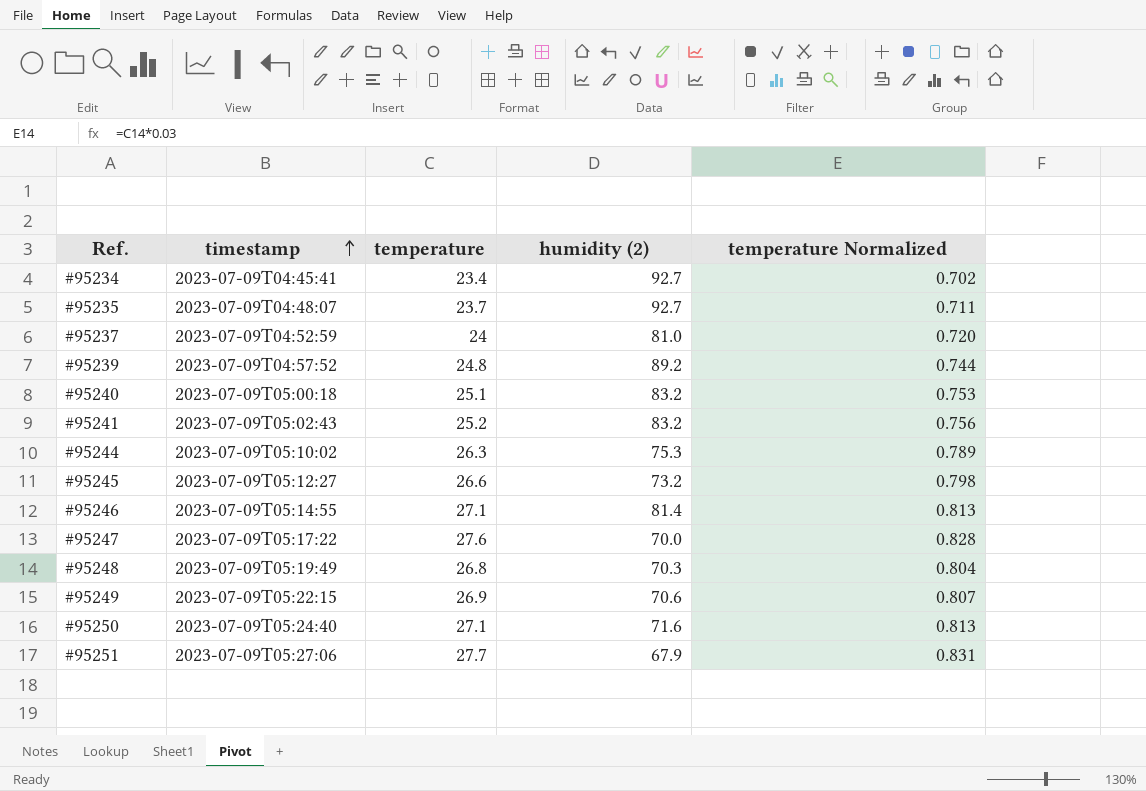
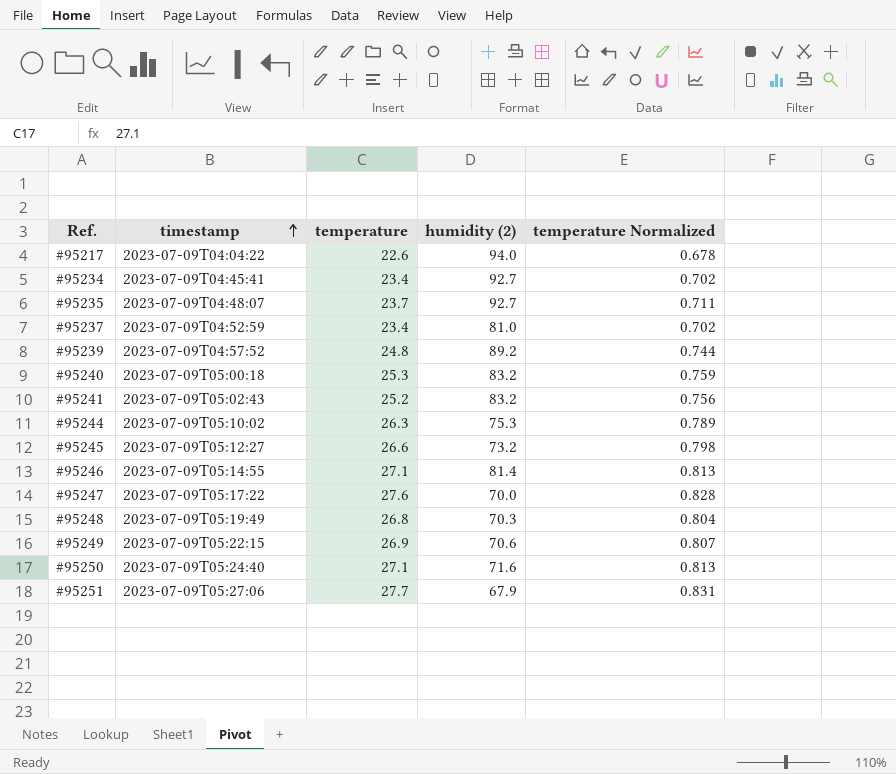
row #95217: none -> 2023-07-09T04:04:22 | 22.6 | 94.0 | 0.678
#95237 | temperature: 24 -> 23.4
#95237 | temperature Normalized: 0.720 -> 0.702
#95240 | temperature: 25.1 -> 25.3
#95240 | temperature Normalized: 0.753 -> 0.759

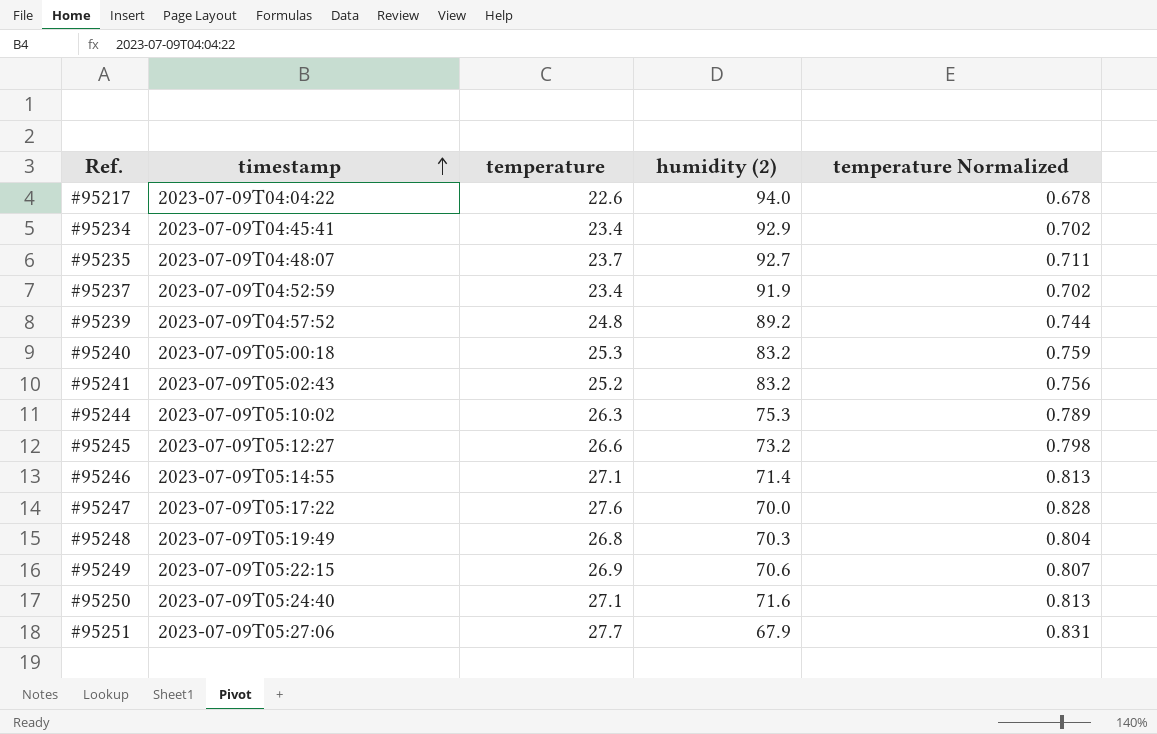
#95234 | humidity (2): 92.7 -> 92.9
#95237 | humidity (2): 81.0 -> 91.9
#95246 | humidity (2): 81.4 -> 71.4

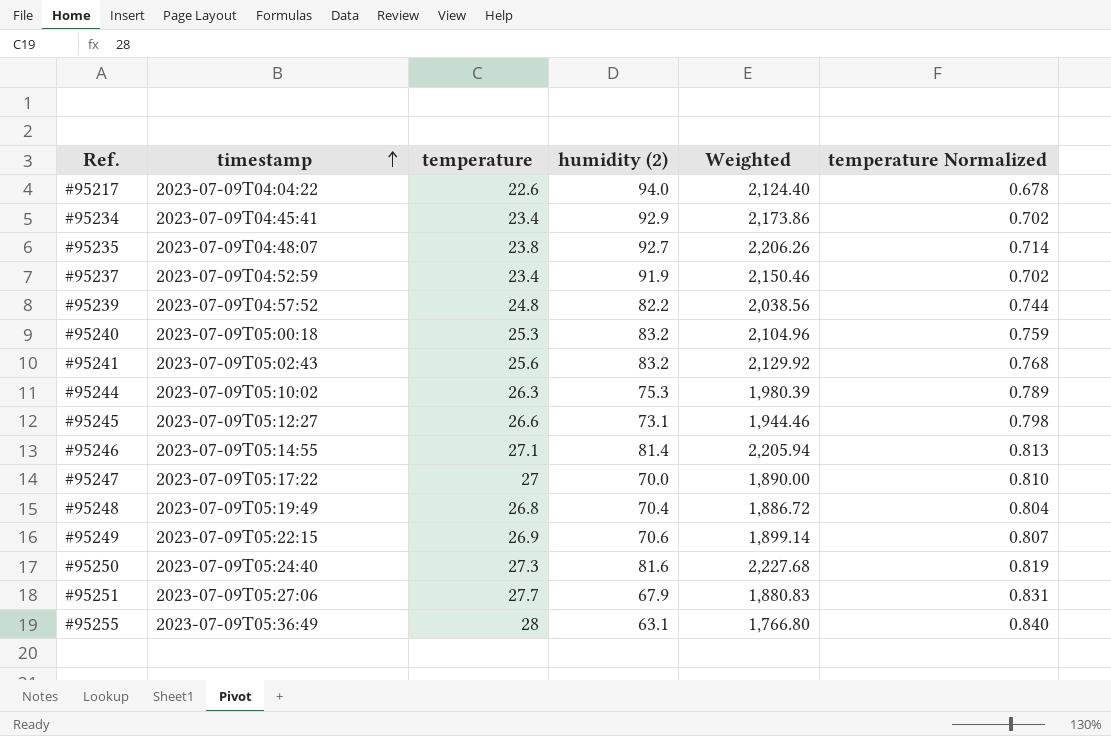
column Weighted | formula: none -> [temperature] * [humidity (2)]
#95235 | temperature: 23.7 -> 23.8
#95235 | temperature Normalized: 0.711 -> 0.714
#95239 | humidity (2): 89.2 -> 82.2
#95241 | temperature: 25.2 -> 25.6
#95241 | temperature Normalized: 0.756 -> 0.768
#95245 | humidity (2): 73.2 -> 73.1
#95246 | humidity (2): 71.4 -> 81.4
#95247 | temperature: 27.6 -> 27
#95247 | temperature Normalized: 0.828 -> 0.810
#95248 | humidity (2): 70.3 -> 70.4
#95250 | temperature: 27.1 -> 27.3
#95250 | humidity (2): 71.6 -> 81.6
#95250 | temperature Normalized: 0.813 -> 0.819
row #95255: none -> 2023-07-09T05:36:49 | 28 | 63.1 | 1,766.80 | 0.840

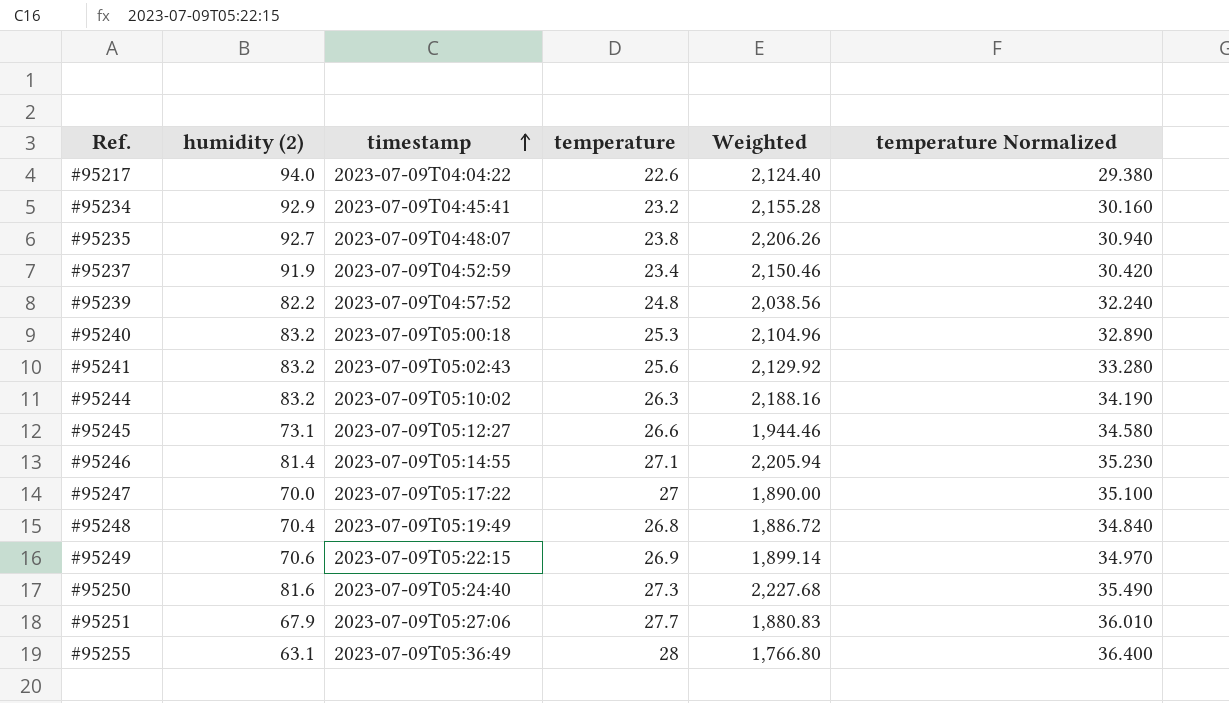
column humidity (2) | position: 4 -> 2
column temperature Normalized | formula: [temperature] * 0.03 -> [temperature] * 1.3
#95234 | temperature: 23.4 -> 23.2
#95234 | Weighted: 2,173.86 -> 2,155.28
#95244 | humidity (2): 75.3 -> 83.2
#95244 | Weighted: 1,980.39 -> 2,188.16

